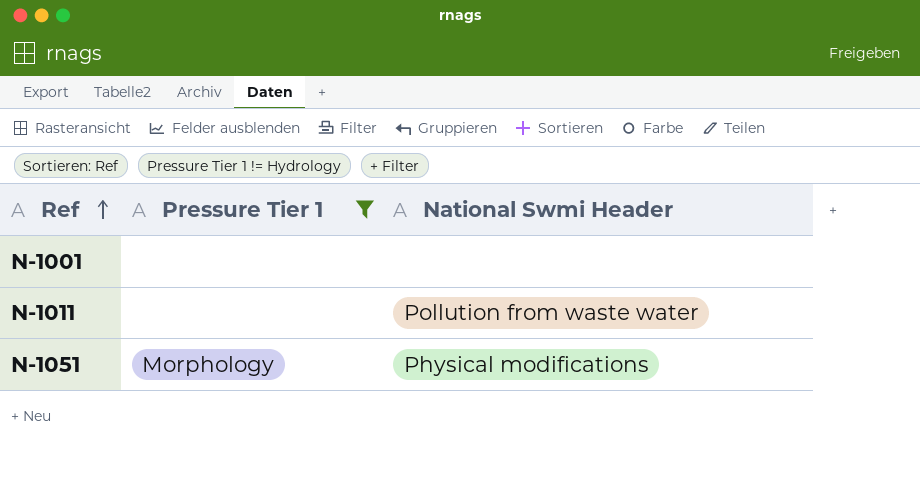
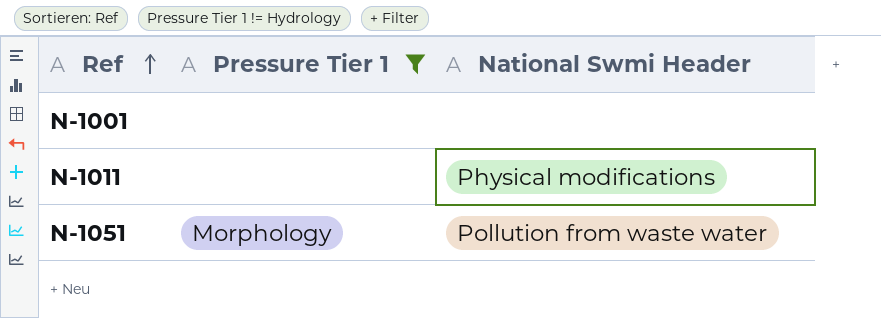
N-1011 | National Swmi Header: Pollution from waste water -> Physical modifications
N-1051 | National Swmi Header: Physical modifications -> Pollution from waste water

